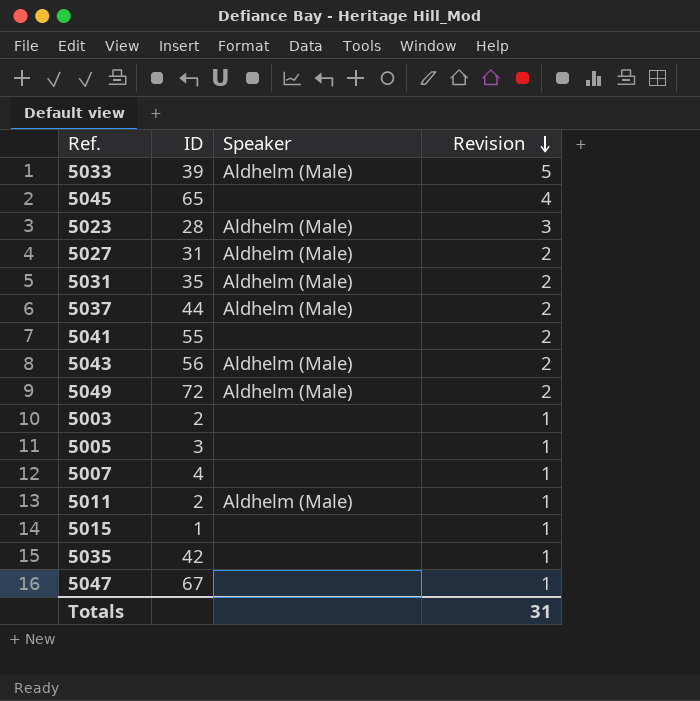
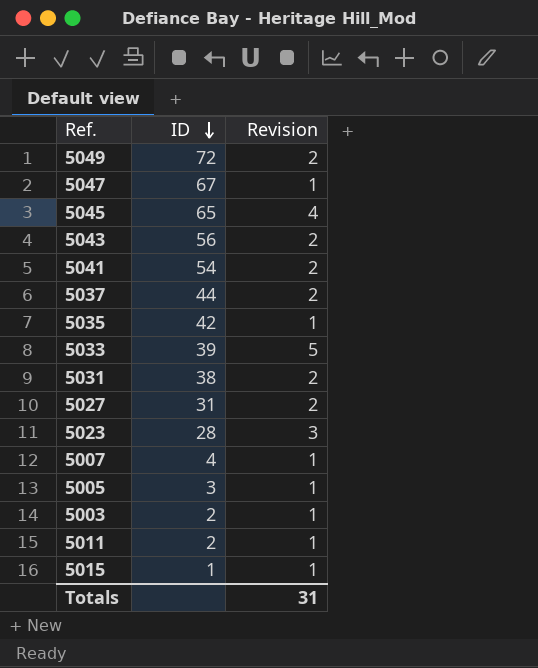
row order: Revision descending -> ID descending
column Speaker | position: 3 -> none
5041 | ID: 55 -> 54
5031 | ID: 35 -> 38

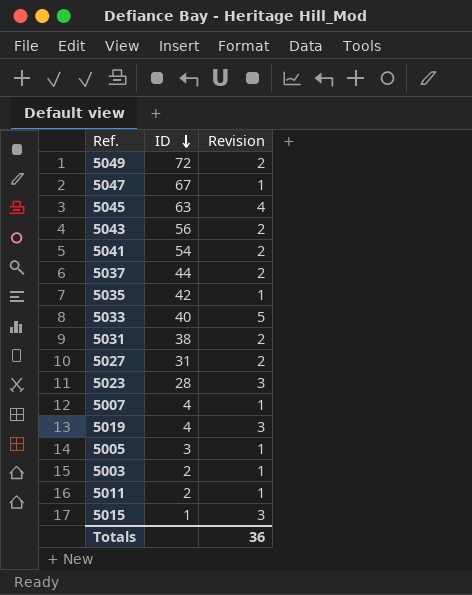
5045 | ID: 65 -> 63
5033 | ID: 39 -> 40
row 5019: none -> 4 | 3
5015 | Revision: 1 -> 3
Totals | Revision: 31 -> 36

